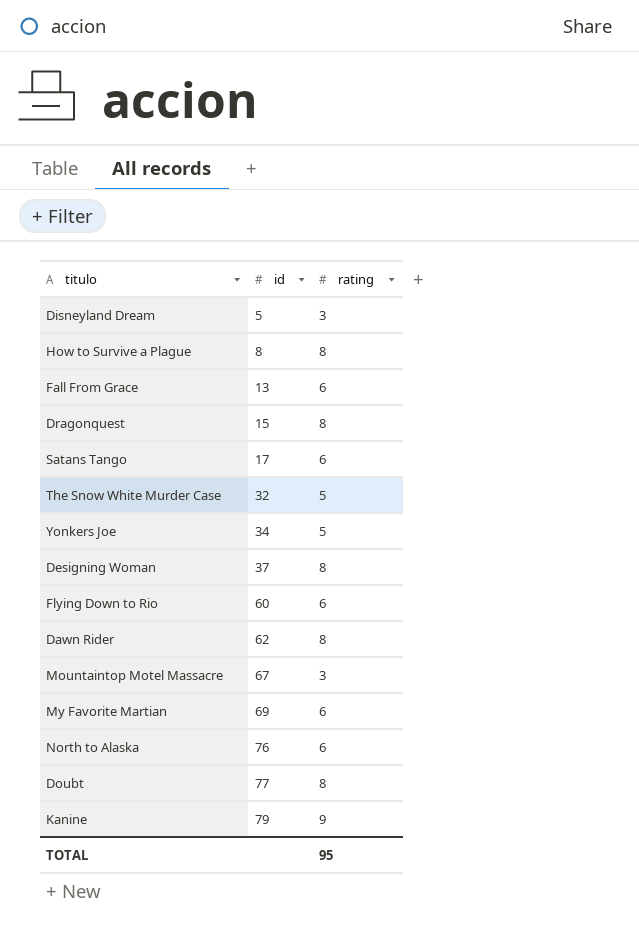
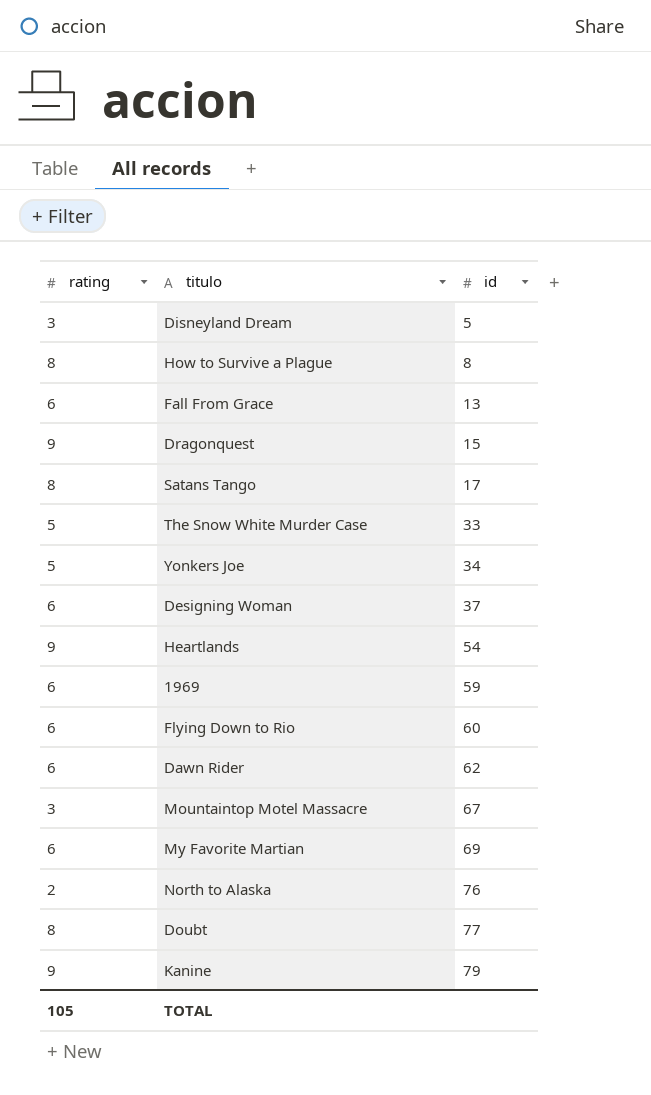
column rating | position: 3 -> 1
Dragonquest | rating: 8 -> 9
Satans Tango | rating: 6 -> 8
The Snow White Murder Case | id: 32 -> 33
Designing Woman | rating: 8 -> 6
row Heartlands: none -> 9 | 54
row 1969: none -> 6 | 59
Dawn Rider | rating: 8 -> 6
North to Alaska | rating: 6 -> 2
TOTAL | rating: 95 -> 105

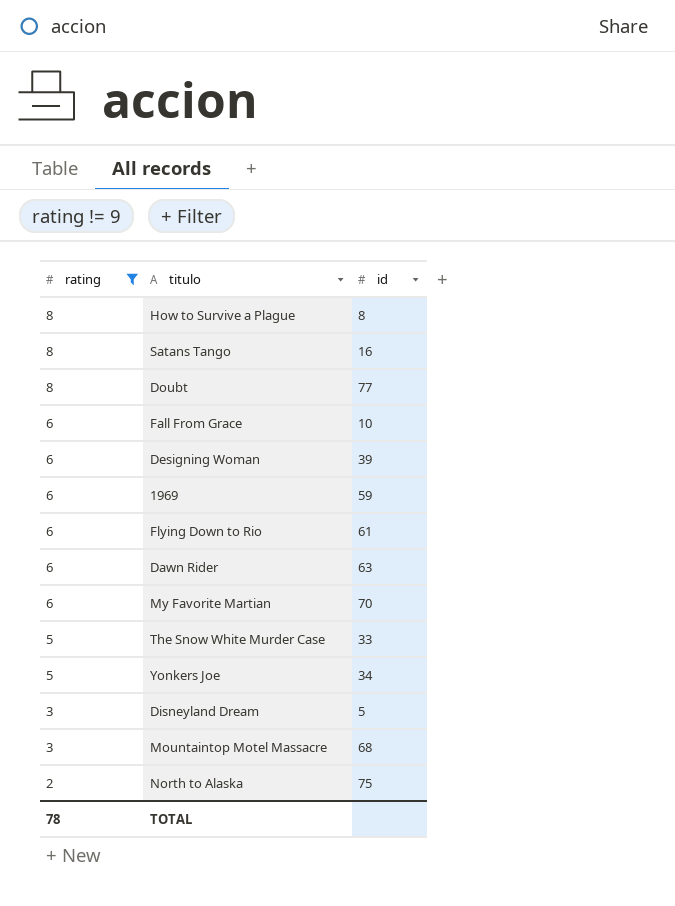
filter: none -> rating != 9
row order: id ascending -> rating descending
Satans Tango | id: 17 -> 16
Fall From Grace | id: 13 -> 10
Designing Woman | id: 37 -> 39
Flying Down to Rio | id: 60 -> 61
Dawn Rider | id: 62 -> 63
My Favorite Martian | id: 69 -> 70
Mountaintop Motel Massacre | id: 67 -> 68
North to Alaska | id: 76 -> 75
TOTAL | rating: 105 -> 78

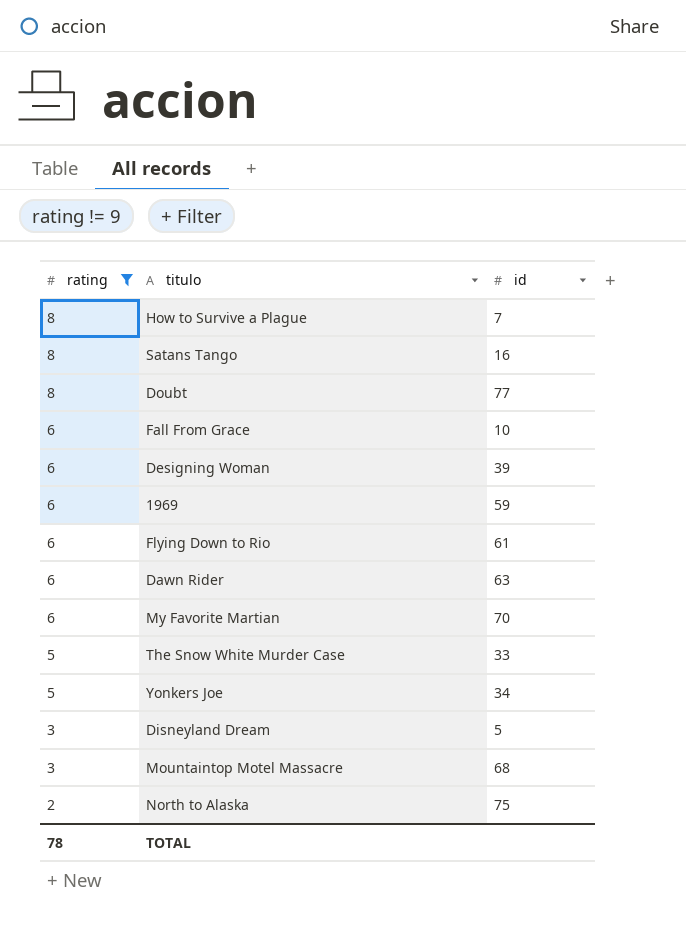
How to Survive a Plague | id: 8 -> 7

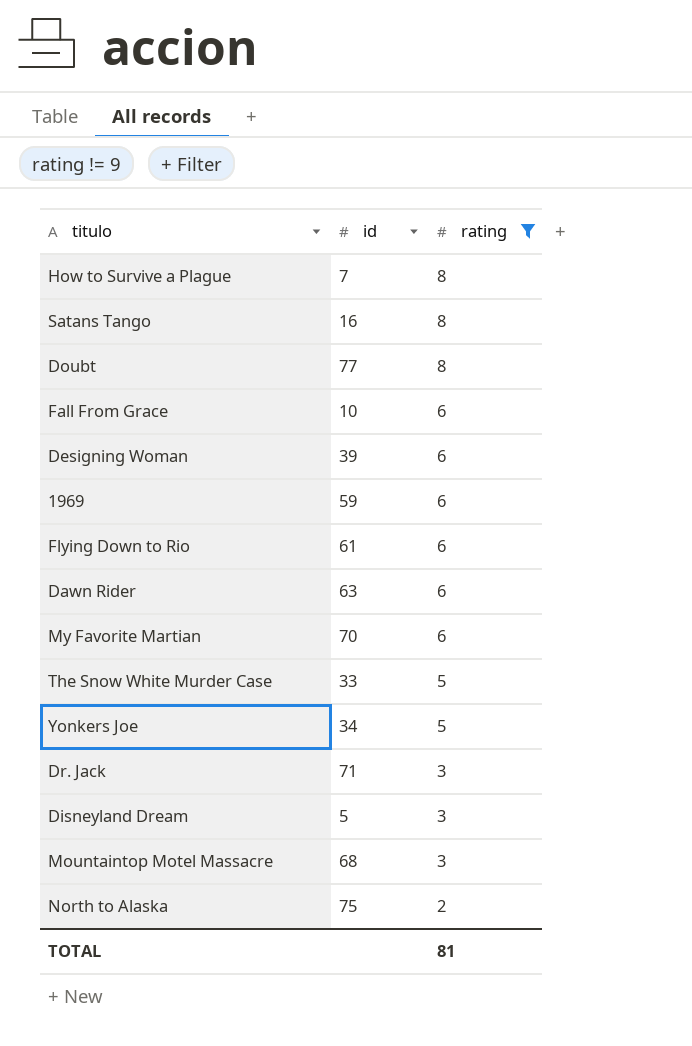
column rating | position: 1 -> 3
row Dr. Jack: none -> 71 | 3
TOTAL | rating: 78 -> 81

